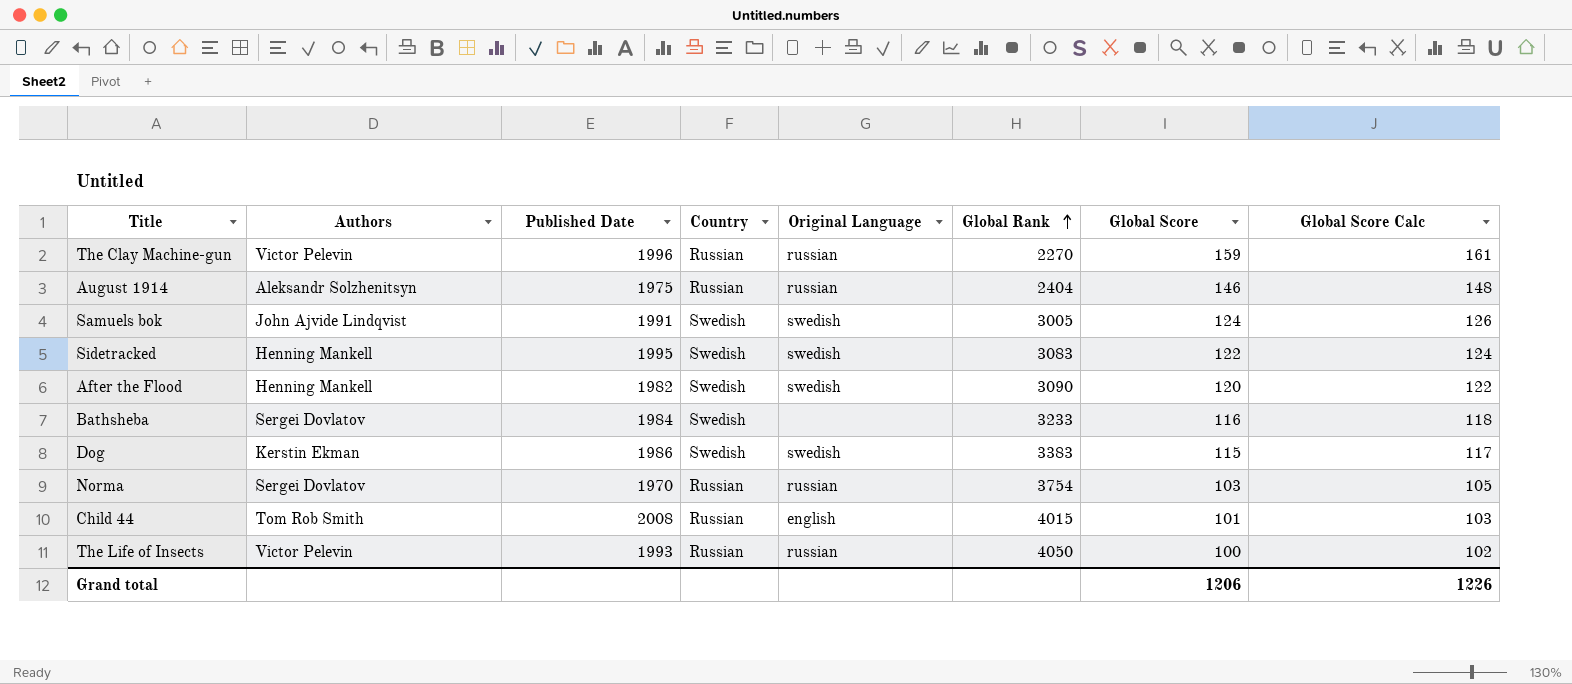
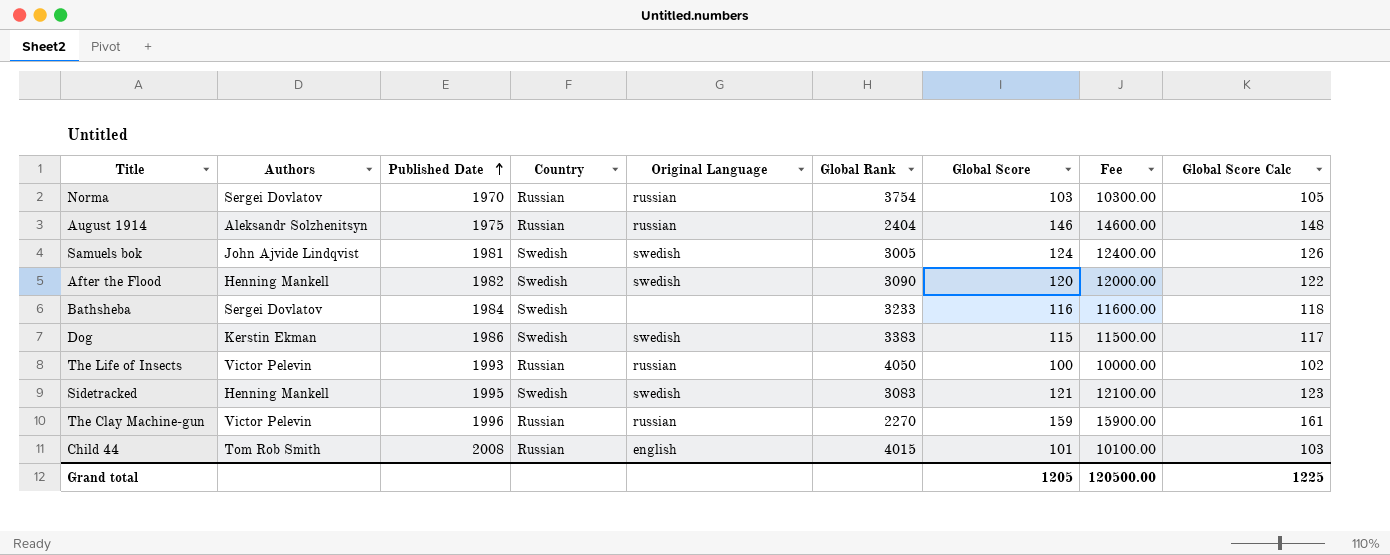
row order: Global Rank ascending -> Published Date ascending
column Fee | formula: none -> [Global Score] * 100
Samuels bok | Published Date: 1991 -> 1981
Sidetracked | Global Score: 122 -> 121
Sidetracked | Global Score Calc: 124 -> 123
Grand total | Global Score: 1206 -> 1205
Grand total | Global Score Calc: 1226 -> 1225

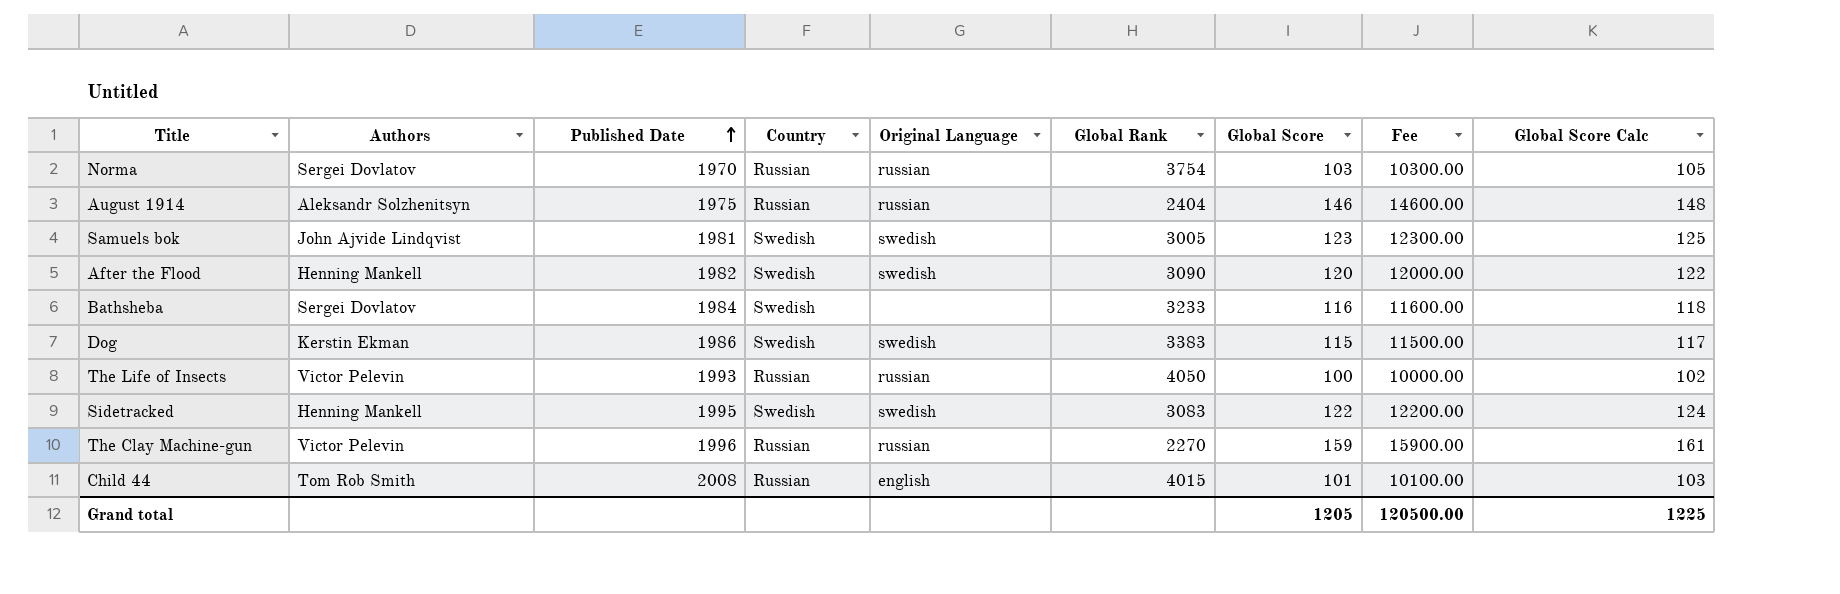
Samuels bok | Global Score: 124 -> 123
Samuels bok | Fee: 12400.00 -> 12300.00
Samuels bok | Global Score Calc: 126 -> 125
Sidetracked | Global Score: 121 -> 122
Sidetracked | Fee: 12100.00 -> 12200.00
Sidetracked | Global Score Calc: 123 -> 124

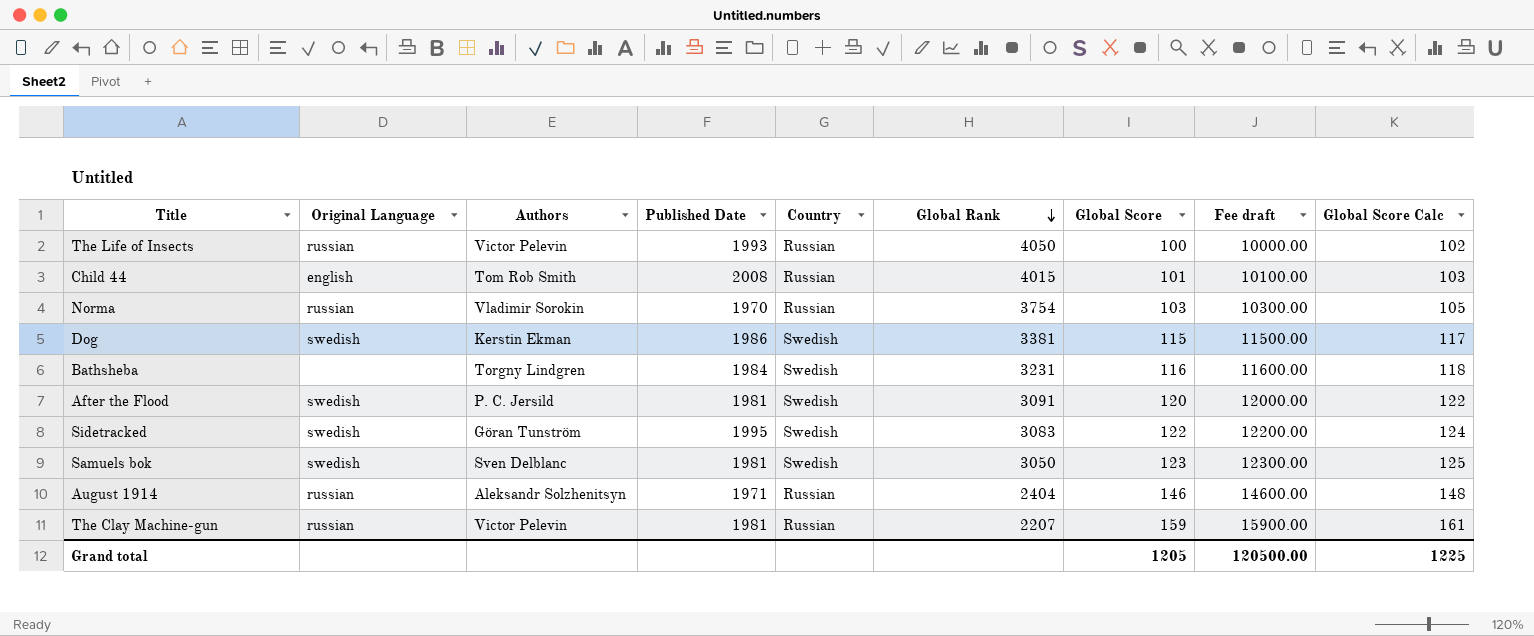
row order: Published Date ascending -> Global Rank descending
column Original Language | position: 5 -> 2
column name: Fee -> Fee draft
Norma | Authors: Sergei Dovlatov -> Vladimir Sorokin
Dog | Global Rank: 3383 -> 3381
Bathsheba | Authors: Sergei Dovlatov -> Torgny Lindgren
Bathsheba | Global Rank: 3233 -> 3231
After the Flood | Authors: Henning Mankell -> P. C. Jersild
After the Flood | Published Date: 1982 -> 1981
After the Flood | Global Rank: 3090 -> 3091
Sidetracked | Authors: Henning Mankell -> Göran Tunström
Samuels bok | Authors: John Ajvide Lindqvist -> Sven Delblanc
Samuels bok | Global Rank: 3005 -> 3050
August 1914 | Published Date: 1975 -> 1971
The Clay Machine-gun | Published Date: 1996 -> 1981
The Clay Machine-gun | Global Rank: 2270 -> 2207

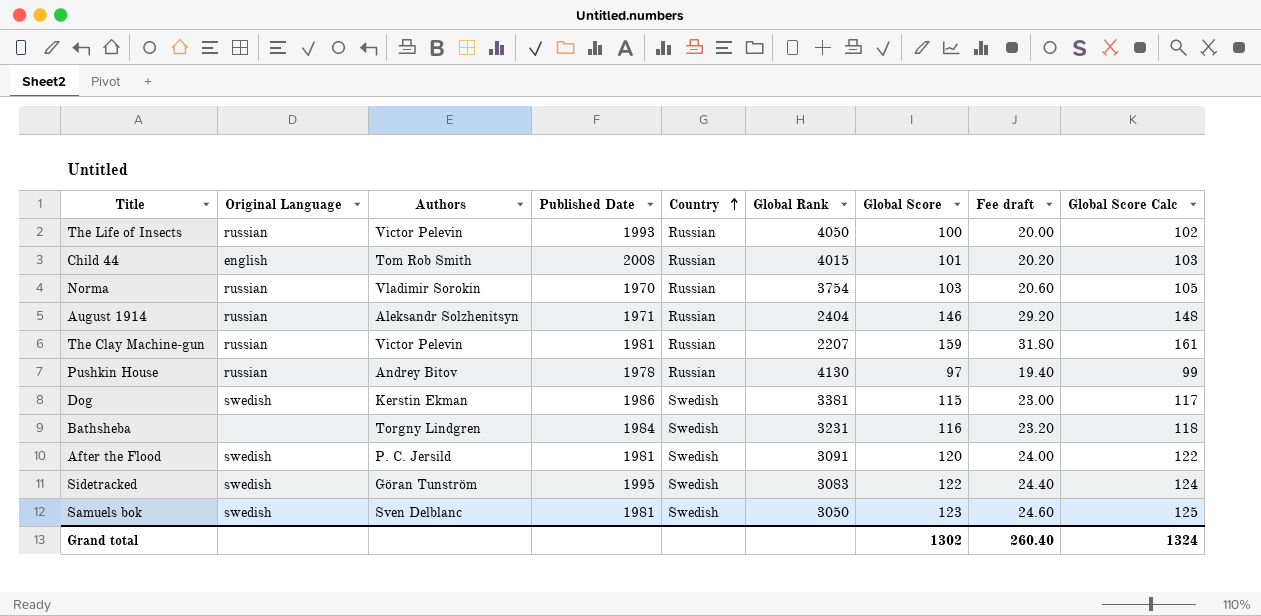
row order: Global Rank descending -> Country ascending
column Fee draft | formula: [Global Score] * 100 -> [Global Score] * 0.2
row Pushkin House: none -> russian | Andrey Bitov | 1978 | Russian | 4130 | 97 | 19.40 | 99
Grand total | Global Score: 1205 -> 1302
Grand total | Fee draft: 120500.00 -> 260.40
Grand total | Global Score Calc: 1225 -> 1324

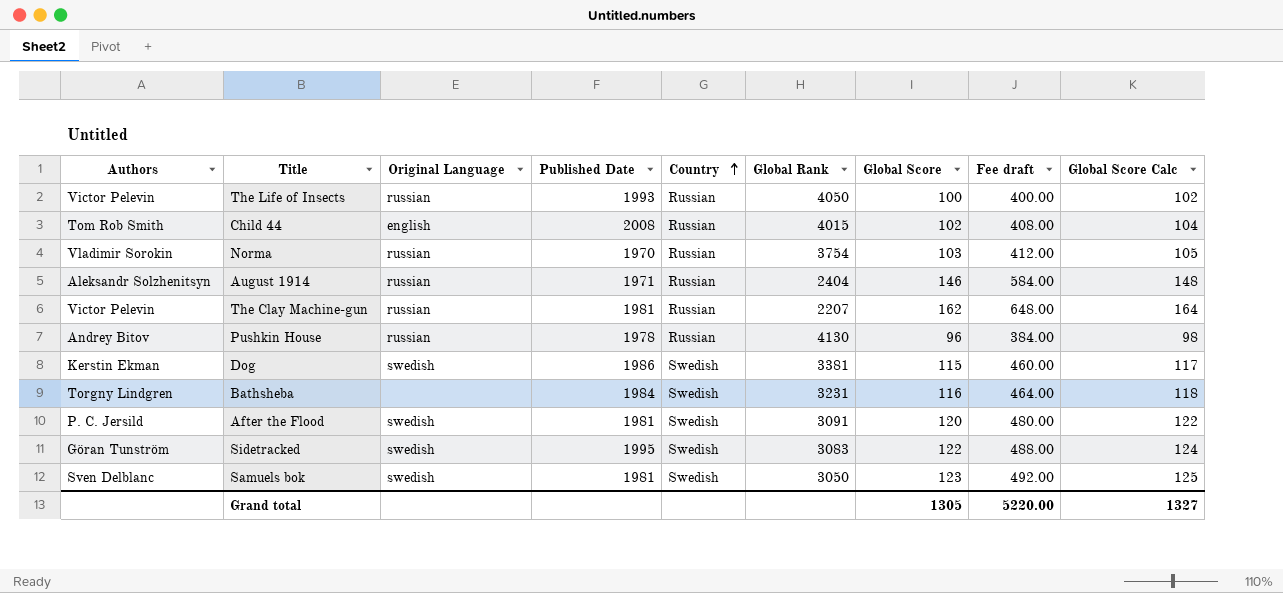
column Authors | position: 3 -> 1
column Fee draft | formula: [Global Score] * 0.2 -> [Global Score] * 4
Child 44 | Global Score: 101 -> 102
Child 44 | Global Score Calc: 103 -> 104
The Clay Machine-gun | Global Score: 159 -> 162
The Clay Machine-gun | Global Score Calc: 161 -> 164
Pushkin House | Global Score: 97 -> 96
Pushkin House | Global Score Calc: 99 -> 98
Grand total | Global Score: 1302 -> 1305
Grand total | Fee draft: 260.40 -> 5220.00
Grand total | Global Score Calc: 1324 -> 1327

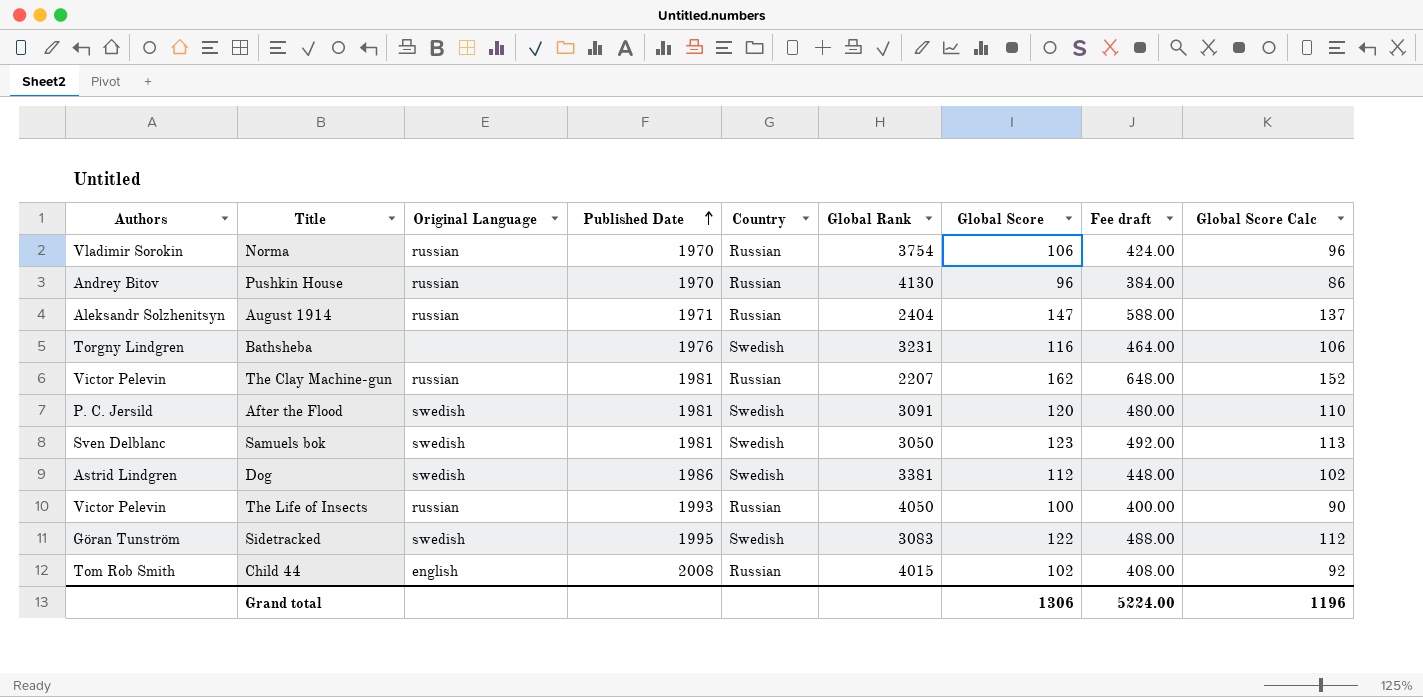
row order: Country ascending -> Published Date ascending
column Global Score Calc | formula: [Global Score] + 2 -> [Global Score] - 10
Norma | Global Score: 103 -> 106
Norma | Fee draft: 412.00 -> 424.00
Pushkin House | Published Date: 1978 -> 1970
August 1914 | Global Score: 146 -> 147
August 1914 | Fee draft: 584.00 -> 588.00
Bathsheba | Published Date: 1984 -> 1976
Dog | Authors: Kerstin Ekman -> Astrid Lindgren
Dog | Global Score: 115 -> 112
Dog | Fee draft: 460.00 -> 448.00
Grand total | Global Score: 1305 -> 1306
Grand total | Fee draft: 5220.00 -> 5224.00
Grand total | Global Score Calc: 1327 -> 1196

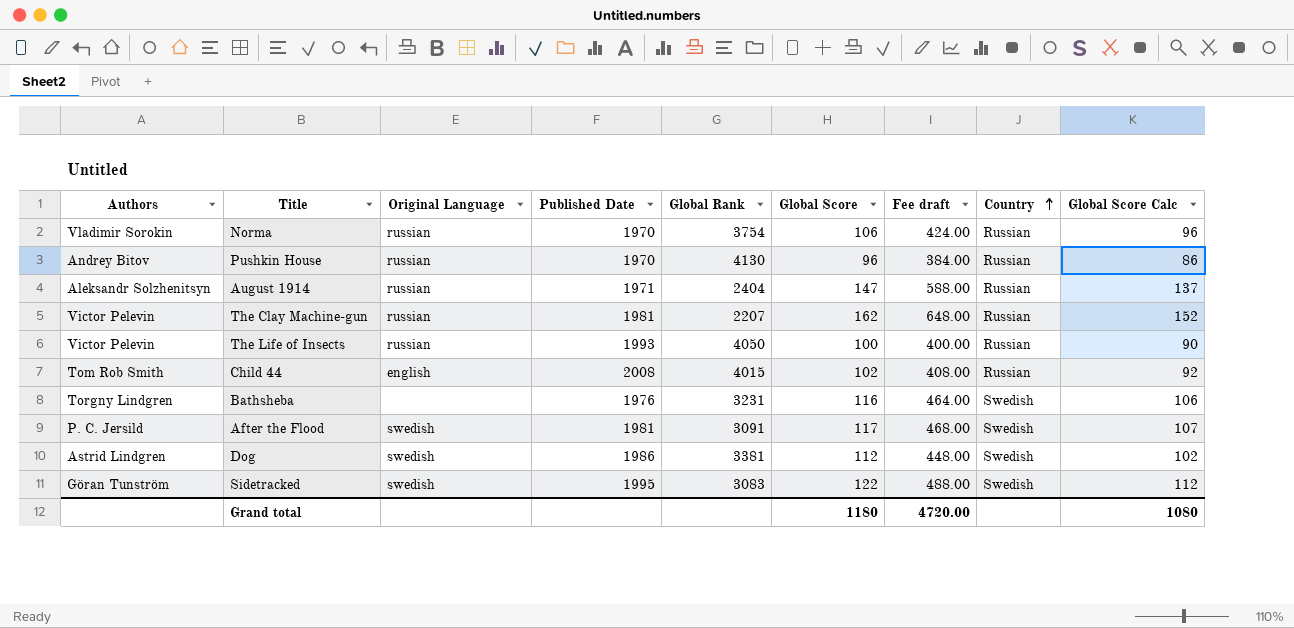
row order: Published Date ascending -> Country ascending
column Country | position: 5 -> 8
row Samuels bok: Sven Delblanc | swedish | 1981 | Swedish | 3050 | 123 | 492.00 | 113 -> none
After the Flood | Global Score: 120 -> 117
After the Flood | Fee draft: 480.00 -> 468.00
After the Flood | Global Score Calc: 110 -> 107
Grand total | Global Score: 1306 -> 1180
Grand total | Fee draft: 5224.00 -> 4720.00
Grand total | Global Score Calc: 1196 -> 1080

